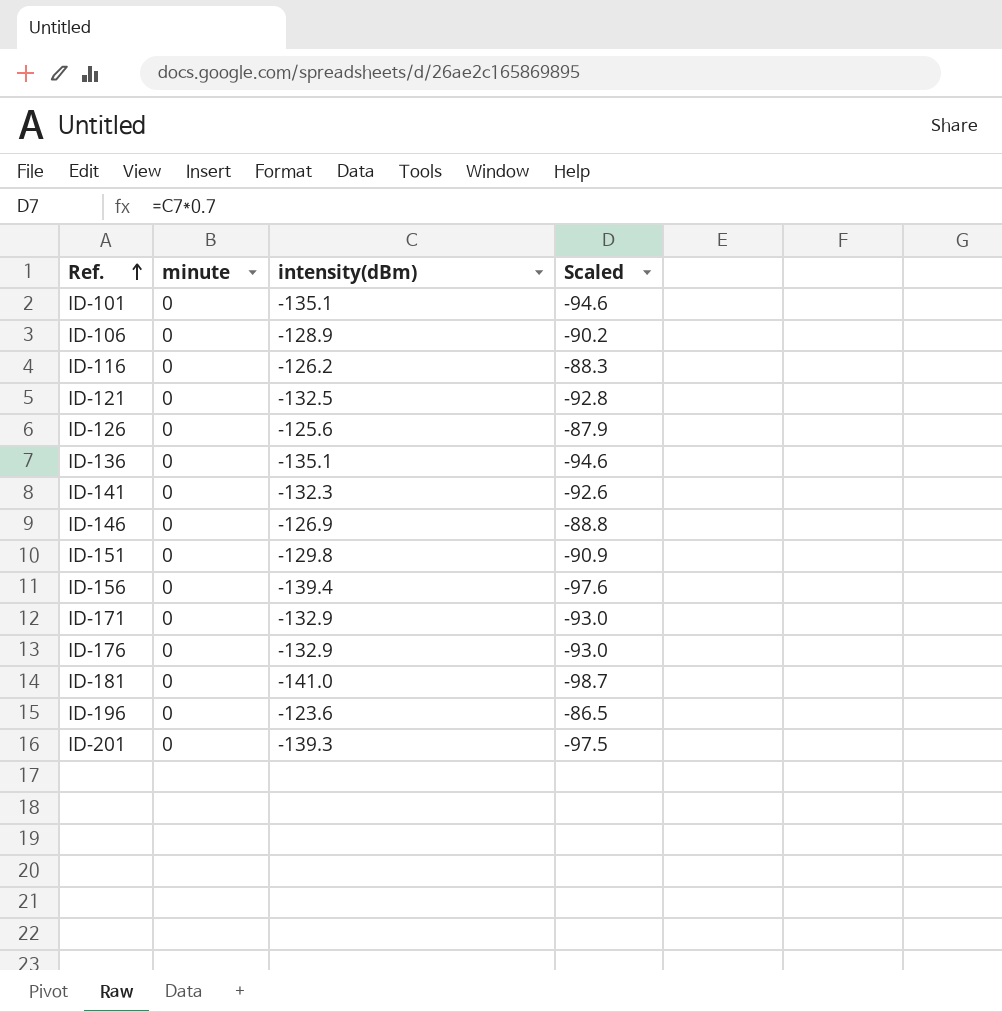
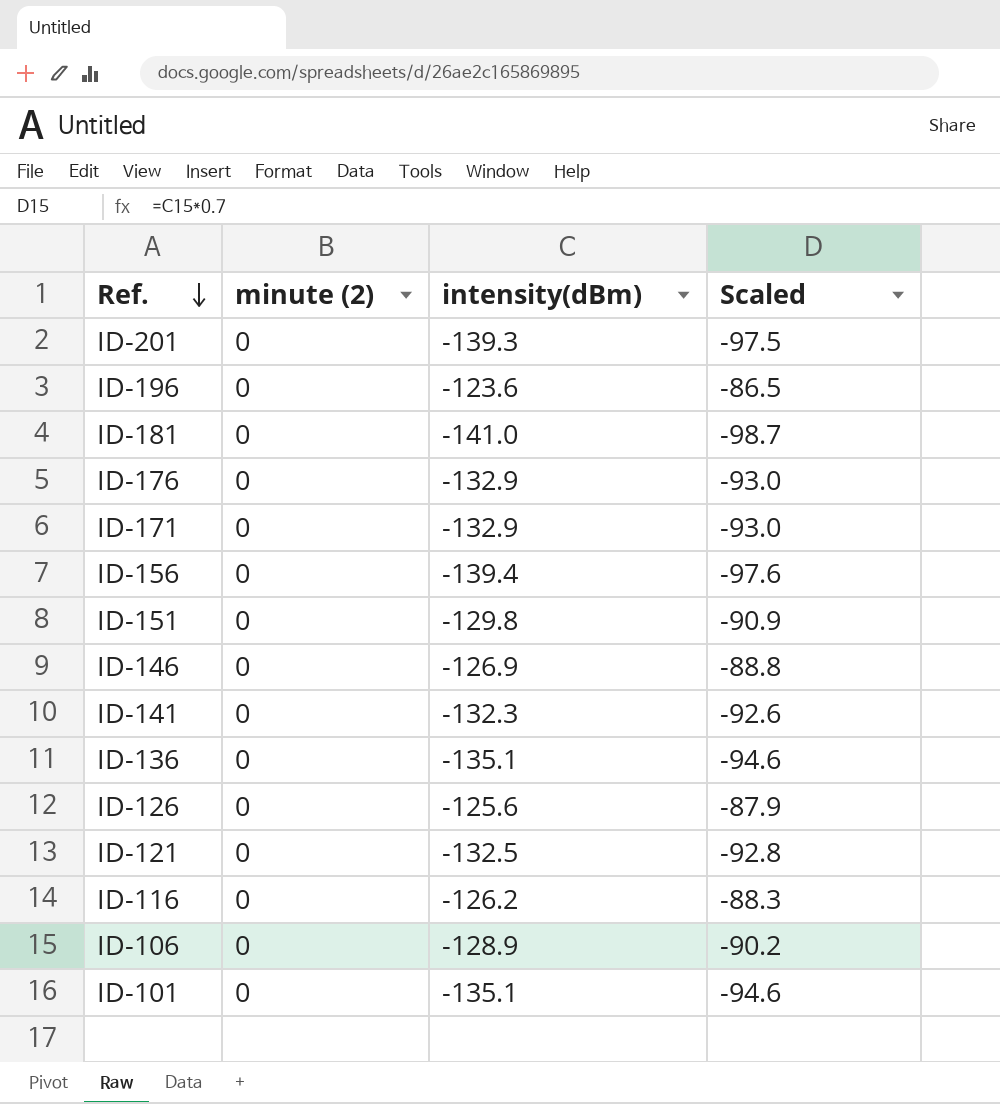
row order: Ref. ascending -> Ref. descending
column name: minute -> minute (2)

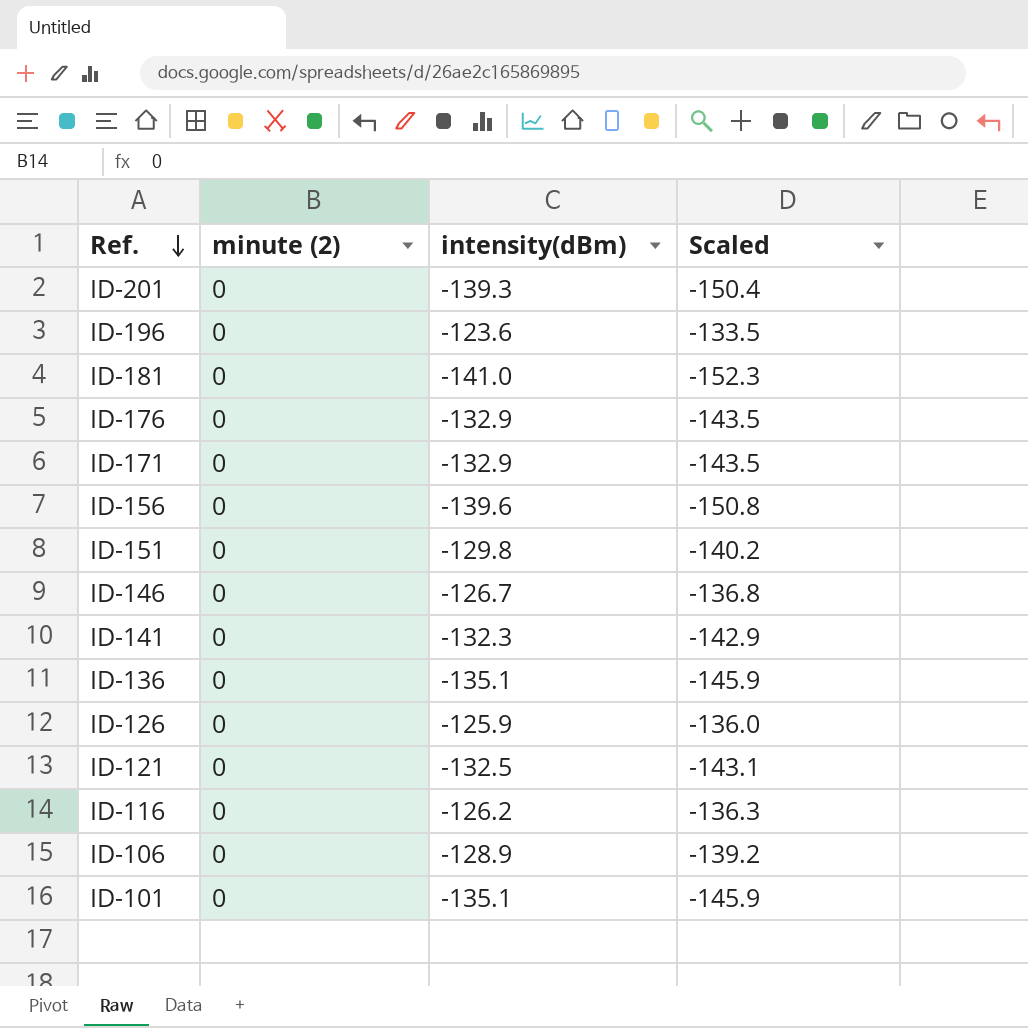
column Scaled | formula: [intensity(dBm)] * 0.7 -> [intensity(dBm)] * 1.08
ID-156 | intensity(dBm): -139.4 -> -139.6
ID-146 | intensity(dBm): -126.9 -> -126.7
ID-126 | intensity(dBm): -125.6 -> -125.9

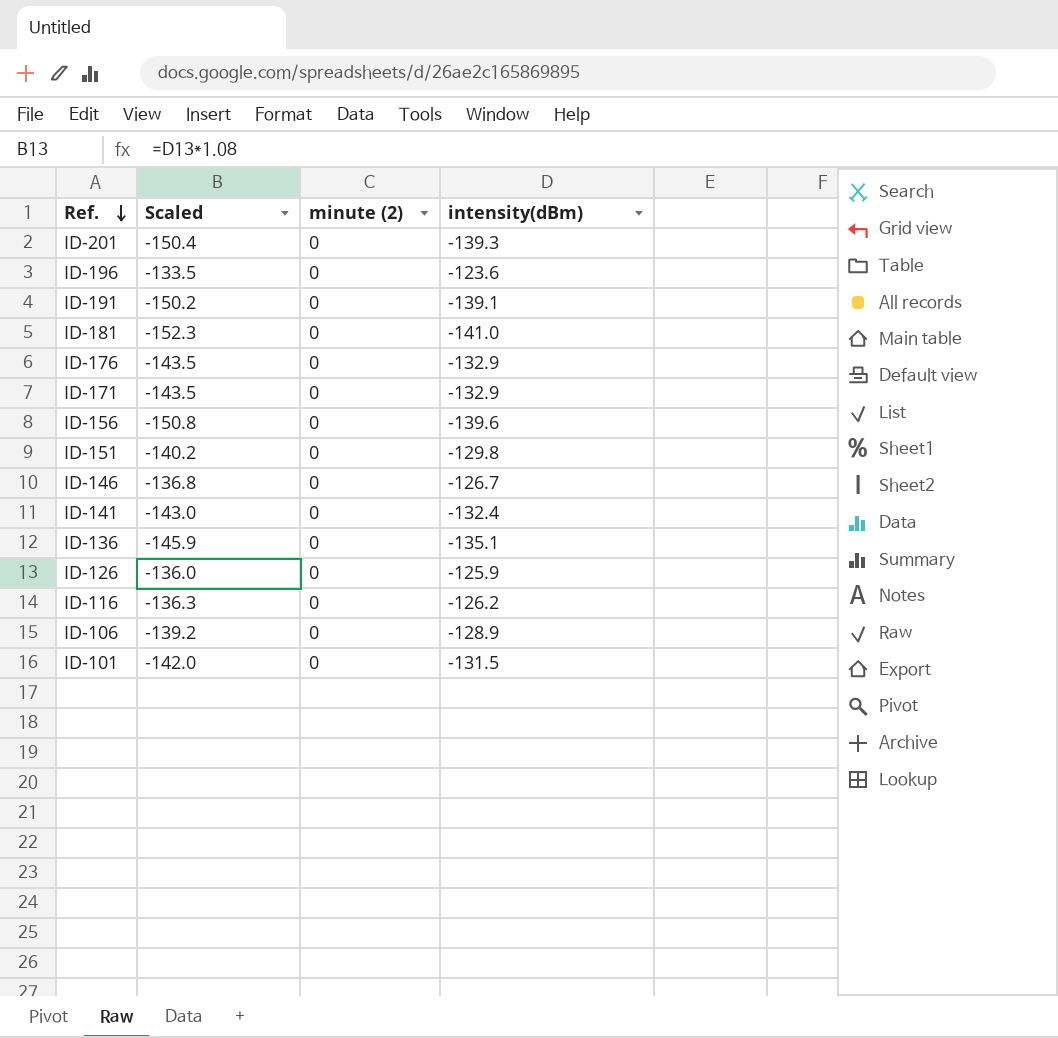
column Scaled | position: 4 -> 2
row ID-121: 0 | -132.5 | -143.1 -> none
row ID-191: none -> -150.2 | 0 | -139.1
ID-141 | Scaled: -142.9 -> -143.0
ID-141 | intensity(dBm): -132.3 -> -132.4
ID-101 | Scaled: -145.9 -> -142.0
ID-101 | intensity(dBm): -135.1 -> -131.5

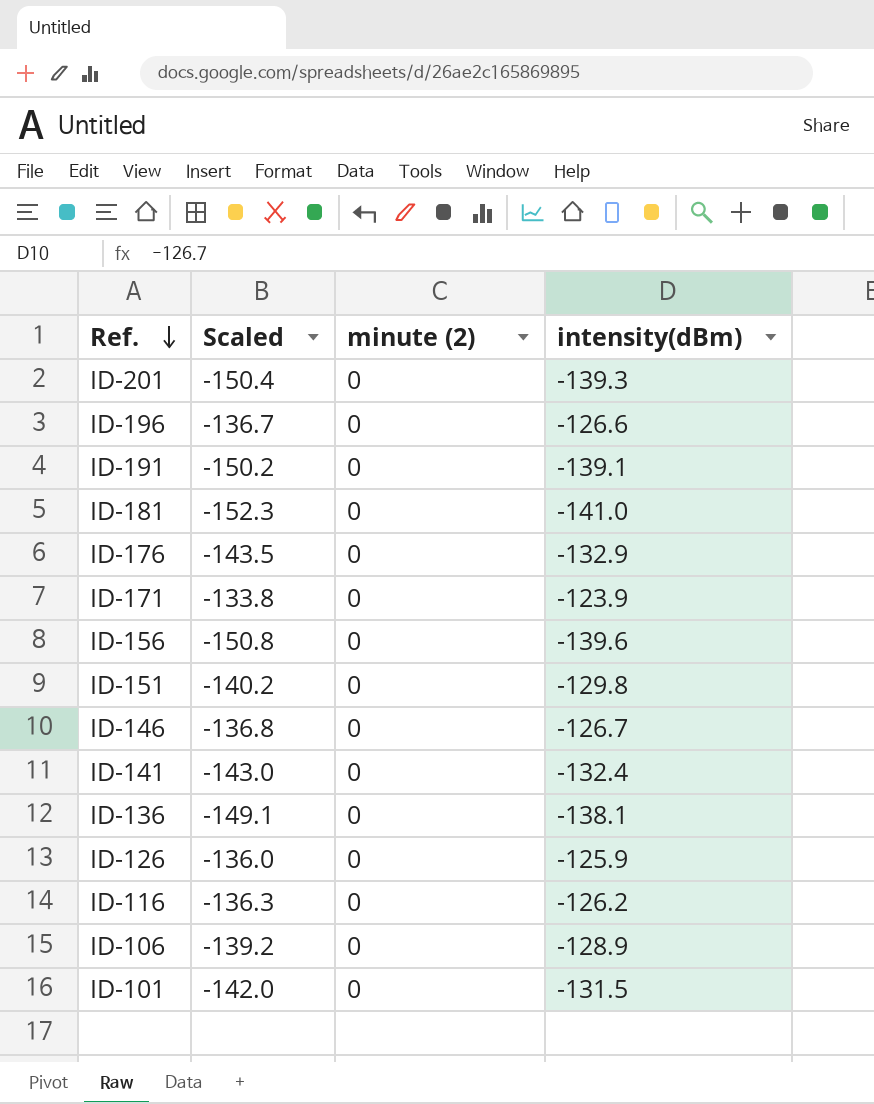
ID-196 | Scaled: -133.5 -> -136.7
ID-196 | intensity(dBm): -123.6 -> -126.6
ID-171 | Scaled: -143.5 -> -133.8
ID-171 | intensity(dBm): -132.9 -> -123.9
ID-136 | Scaled: -145.9 -> -149.1
ID-136 | intensity(dBm): -135.1 -> -138.1

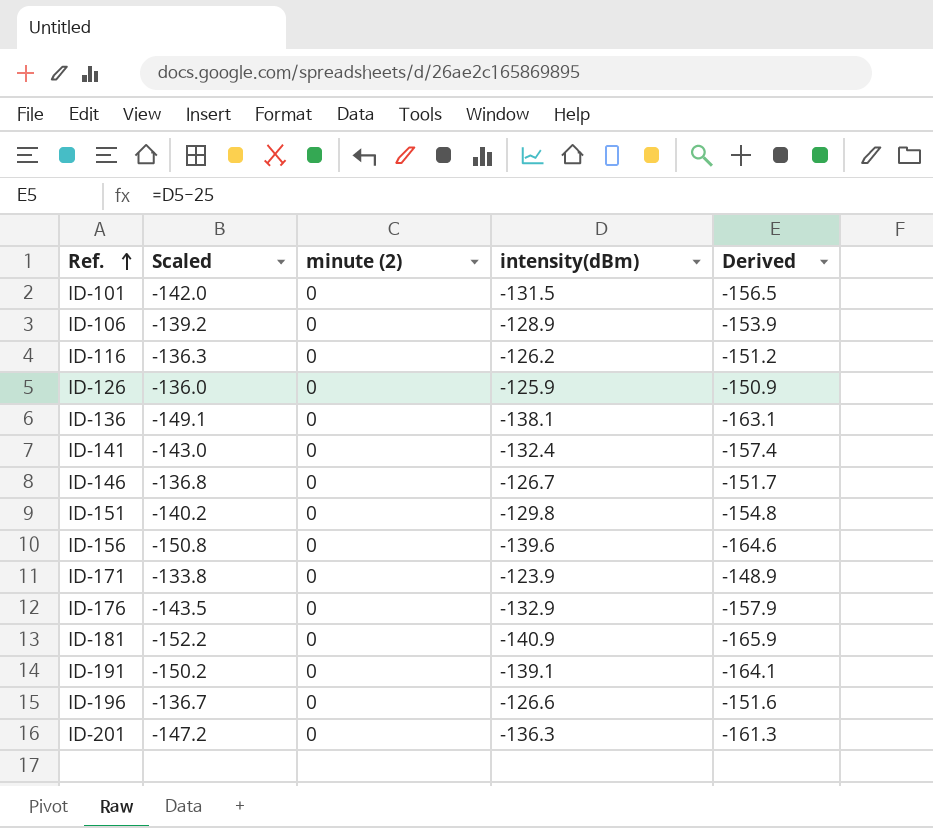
row order: Ref. descending -> Ref. ascending
column Derived | formula: none -> [intensity(dBm)] - 25
ID-181 | Scaled: -152.3 -> -152.2
ID-181 | intensity(dBm): -141.0 -> -140.9
ID-201 | Scaled: -150.4 -> -147.2
ID-201 | intensity(dBm): -139.3 -> -136.3

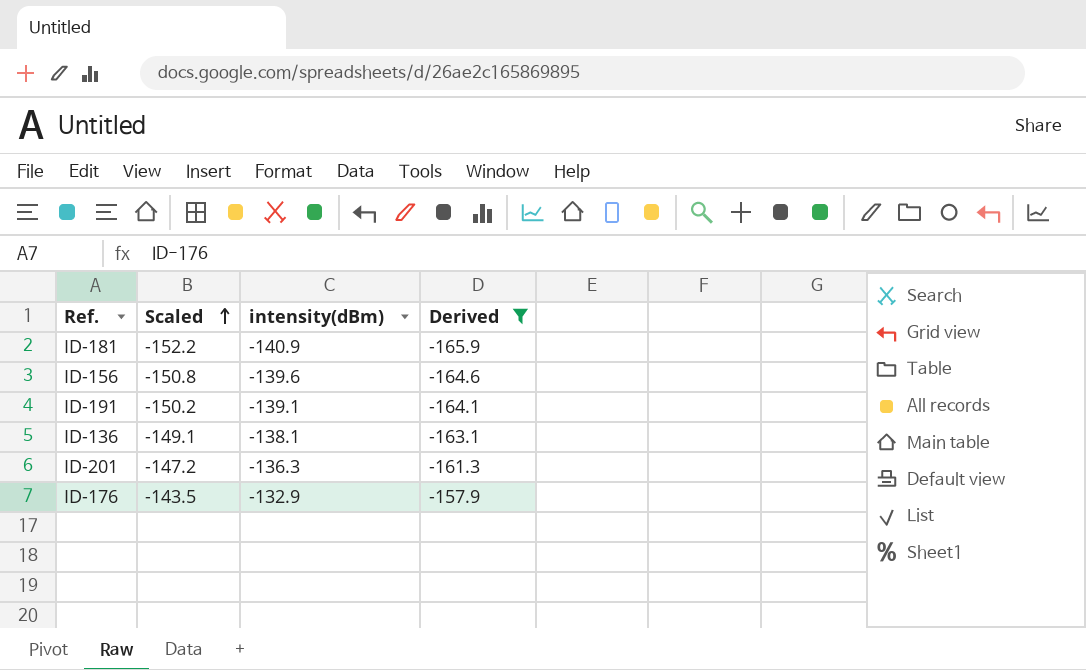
filter: none -> Derived <= -157.9
row order: Ref. ascending -> Scaled ascending
column minute (2) | position: 3 -> none

